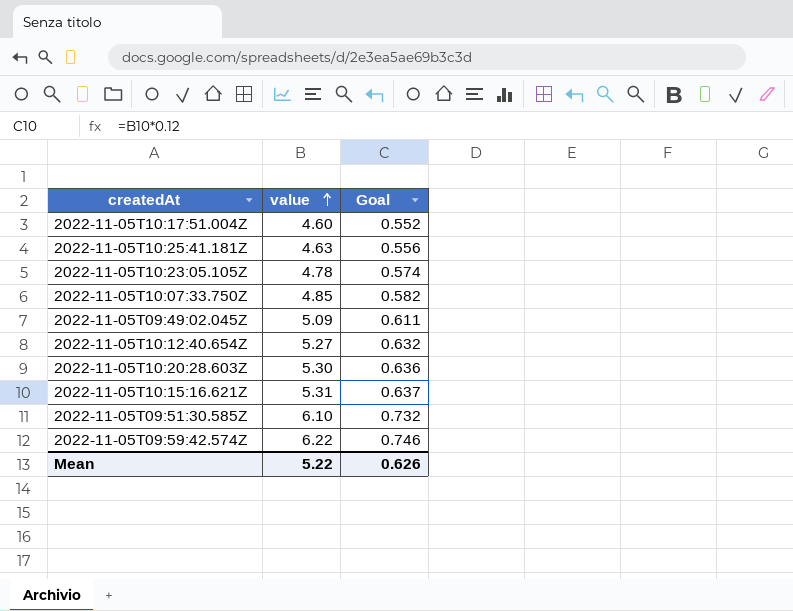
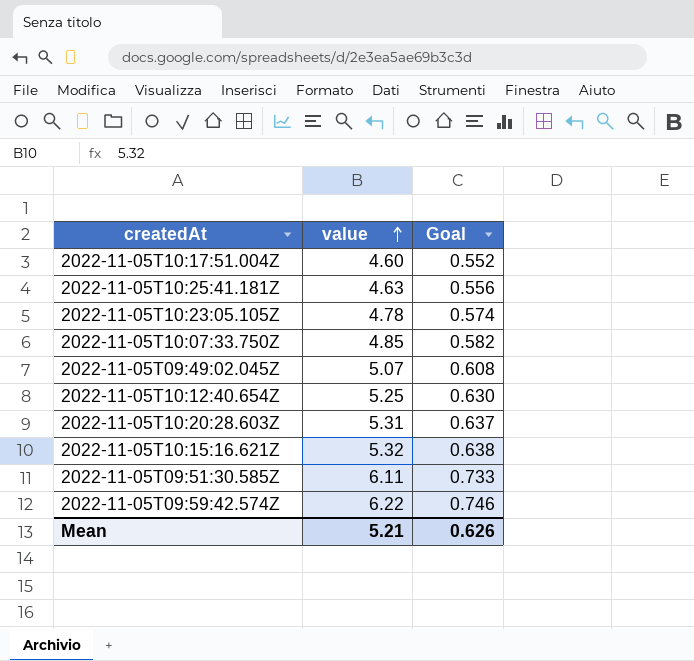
2022-11-05T09:49:02.045Z | value: 5.09 -> 5.07
2022-11-05T09:49:02.045Z | Goal: 0.611 -> 0.608
2022-11-05T10:12:40.654Z | value: 5.27 -> 5.25
2022-11-05T10:12:40.654Z | Goal: 0.632 -> 0.630
2022-11-05T10:20:28.603Z | value: 5.30 -> 5.31
2022-11-05T10:20:28.603Z | Goal: 0.636 -> 0.637
2022-11-05T10:15:16.621Z | value: 5.31 -> 5.32
2022-11-05T10:15:16.621Z | Goal: 0.637 -> 0.638
2022-11-05T09:51:30.585Z | value: 6.10 -> 6.11
2022-11-05T09:51:30.585Z | Goal: 0.732 -> 0.733
Mean | value: 5.22 -> 5.21

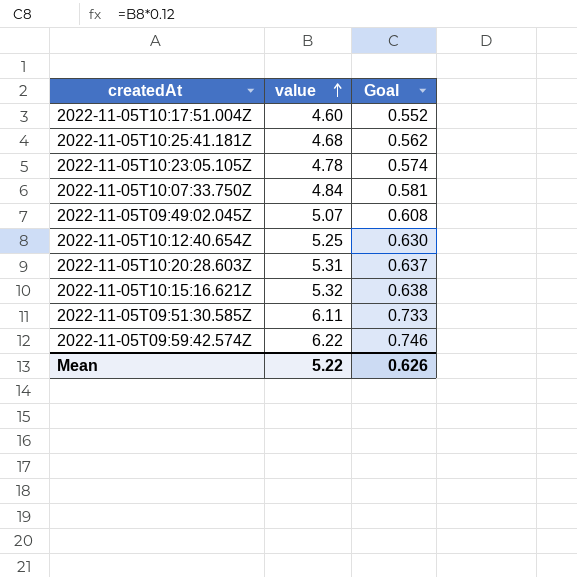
2022-11-05T10:25:41.181Z | value: 4.63 -> 4.68
2022-11-05T10:25:41.181Z | Goal: 0.556 -> 0.562
2022-11-05T10:07:33.750Z | value: 4.85 -> 4.84
2022-11-05T10:07:33.750Z | Goal: 0.582 -> 0.581
Mean | value: 5.21 -> 5.22

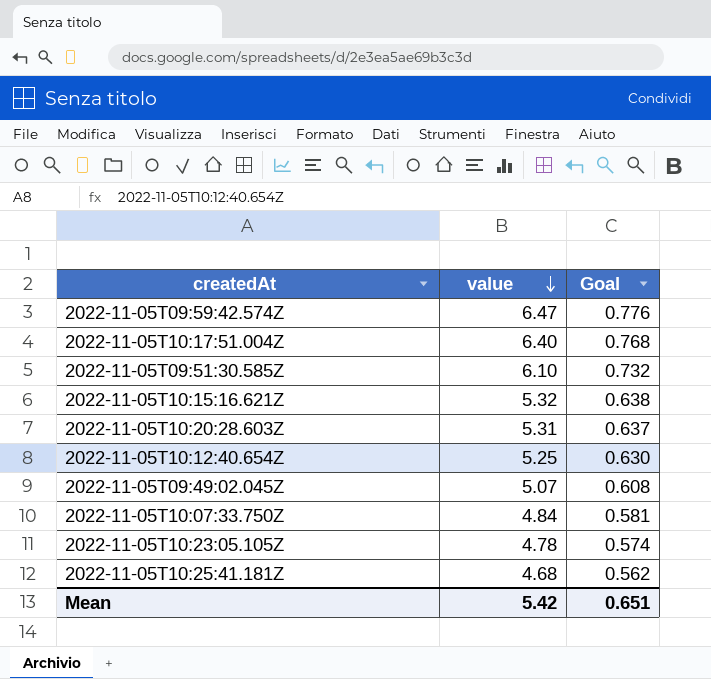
row order: value ascending -> value descending
2022-11-05T09:59:42.574Z | value: 6.22 -> 6.47
2022-11-05T09:59:42.574Z | Goal: 0.746 -> 0.776
2022-11-05T10:17:51.004Z | value: 4.60 -> 6.40
2022-11-05T10:17:51.004Z | Goal: 0.552 -> 0.768
2022-11-05T09:51:30.585Z | value: 6.11 -> 6.10
2022-11-05T09:51:30.585Z | Goal: 0.733 -> 0.732
Mean | value: 5.22 -> 5.42
Mean | Goal: 0.626 -> 0.651

